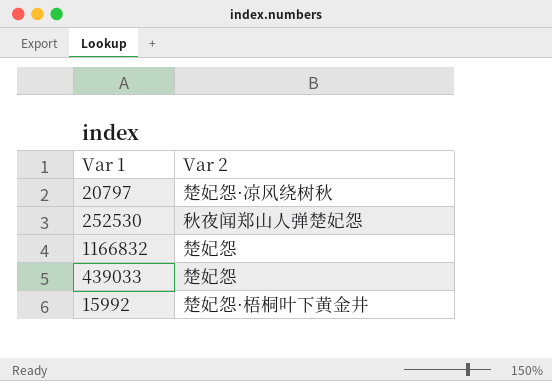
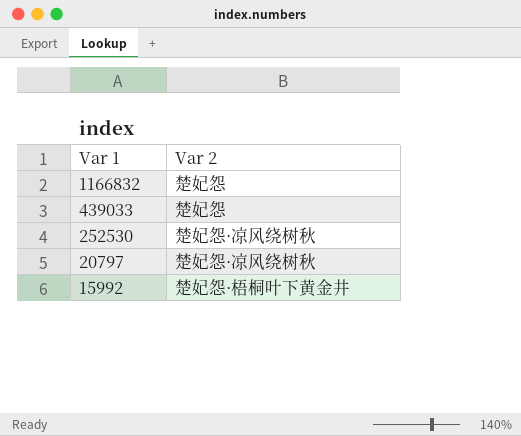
row order: none -> Var 1 descending
252530 | Var 2: 秋夜闻郑山人弹楚妃怨 -> 楚妃怨·凉风绕树秋

